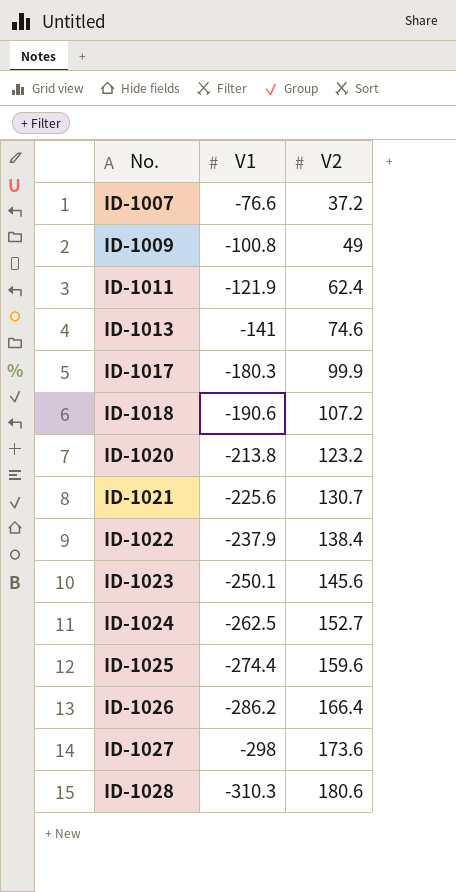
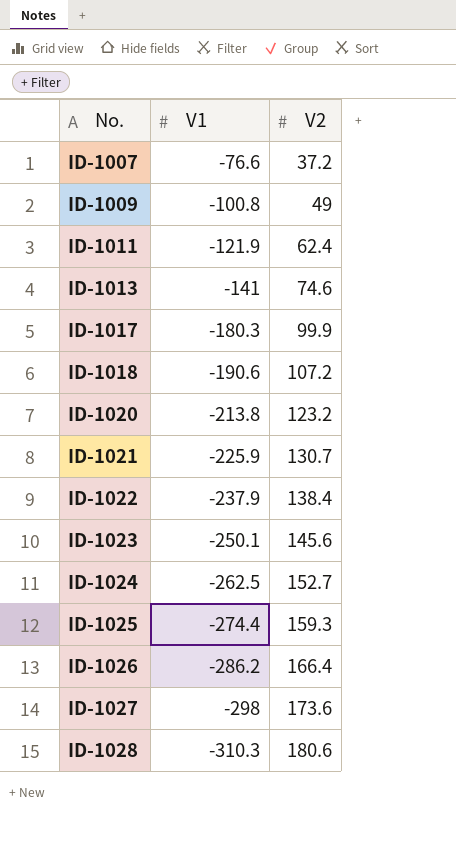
ID-1021 | V1: -225.6 -> -225.9
ID-1025 | V2: 159.6 -> 159.3

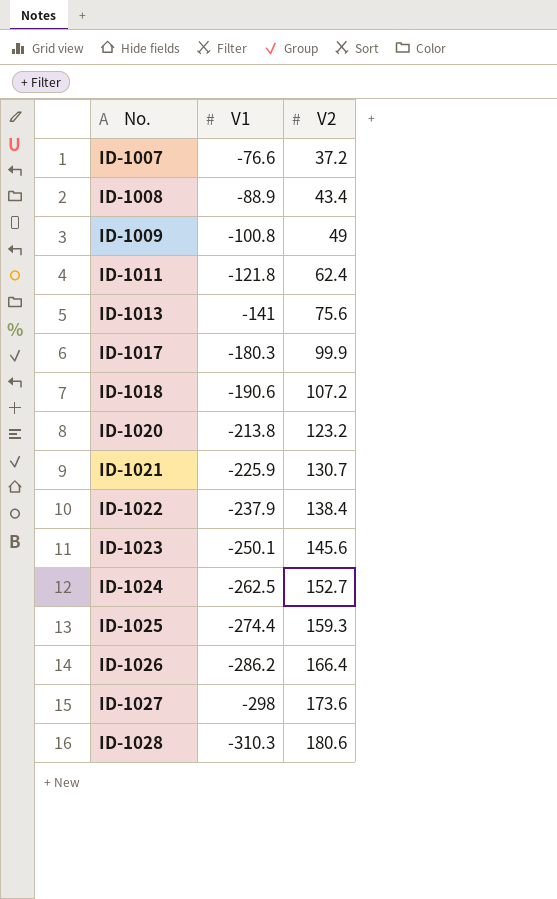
row ID-1008: none -> -88.9 | 43.4
ID-1011 | V1: -121.9 -> -121.8
ID-1013 | V2: 74.6 -> 75.6

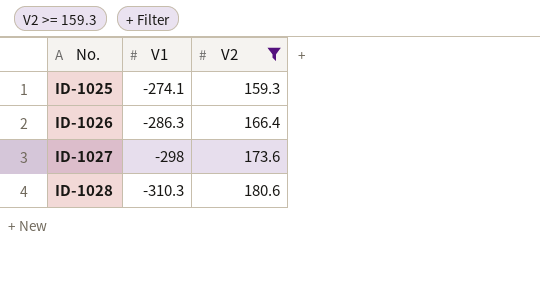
filter: none -> V2 >= 159.3
ID-1025 | V1: -274.4 -> -274.1
ID-1026 | V1: -286.2 -> -286.3

